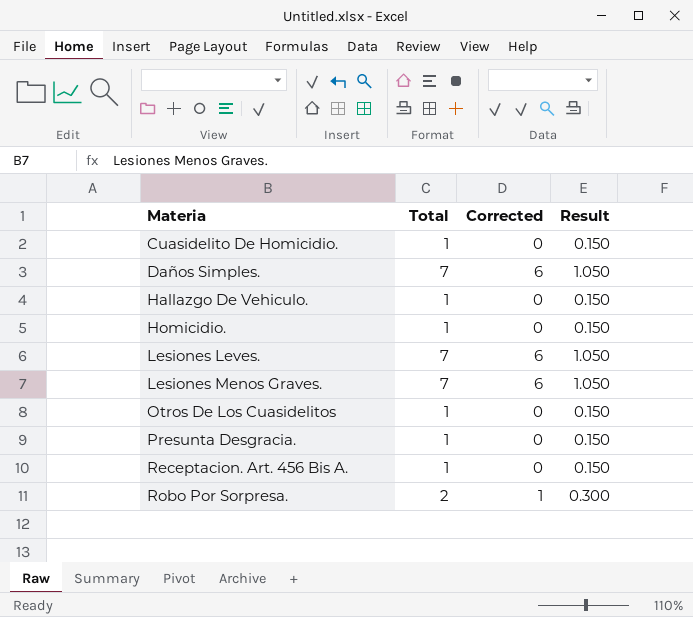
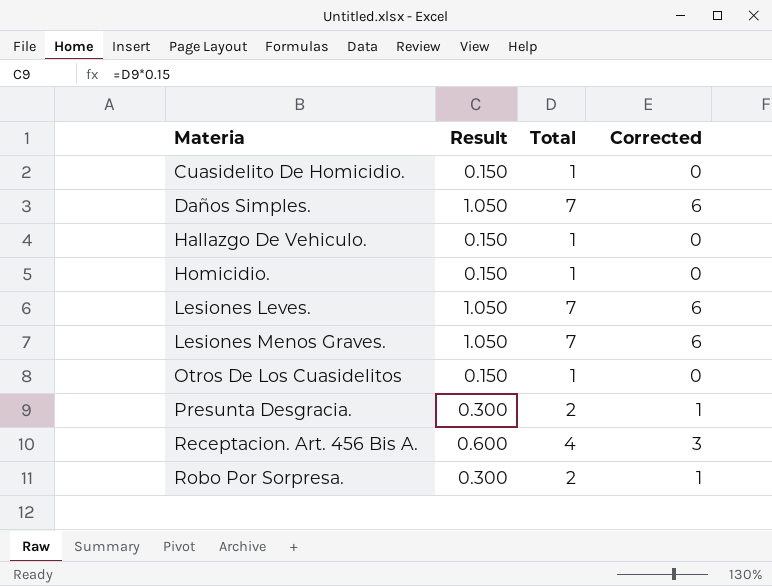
column Result | position: 4 -> 2
Presunta Desgracia. | Result: 0.150 -> 0.300
Presunta Desgracia. | Total: 1 -> 2
Presunta Desgracia. | Corrected: 0 -> 1
Receptacion. Art. 456 Bis A. | Result: 0.150 -> 0.600
Receptacion. Art. 456 Bis A. | Total: 1 -> 4
Receptacion. Art. 456 Bis A. | Corrected: 0 -> 3

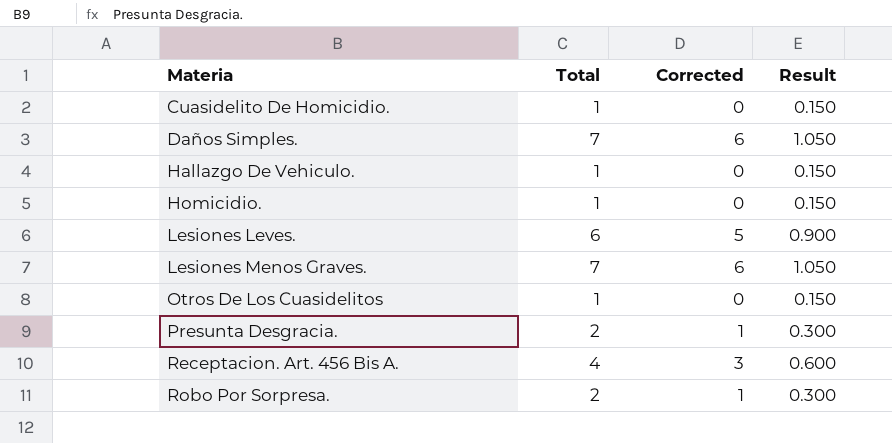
column Result | position: 2 -> 4
Lesiones Leves. | Total: 7 -> 6
Lesiones Leves. | Corrected: 6 -> 5
Lesiones Leves. | Result: 1.050 -> 0.900

